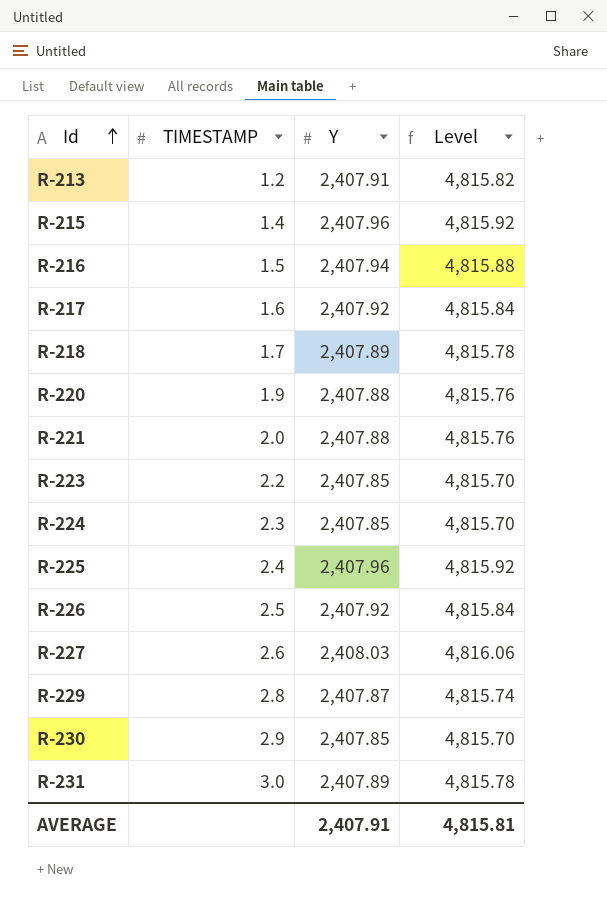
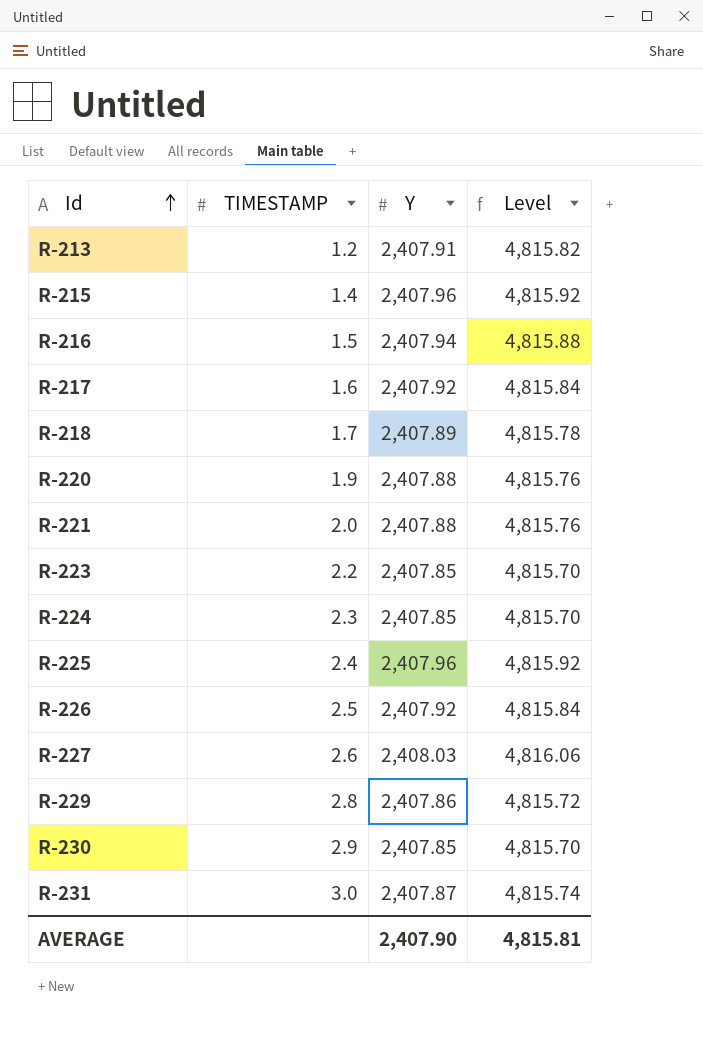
R-229 | Y: 2,407.87 -> 2,407.86
R-229 | Level: 4,815.74 -> 4,815.72
R-231 | Y: 2,407.89 -> 2,407.87
R-231 | Level: 4,815.78 -> 4,815.74
AVERAGE | Y: 2,407.91 -> 2,407.90

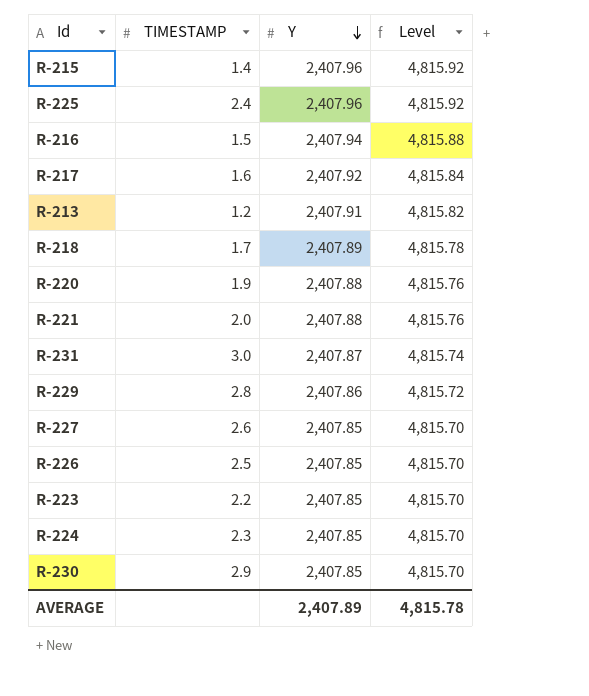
row order: Id ascending -> Y descending
R-227 | Y: 2,408.03 -> 2,407.85
R-227 | Level: 4,816.06 -> 4,815.70
R-226 | Y: 2,407.92 -> 2,407.85
R-226 | Level: 4,815.84 -> 4,815.70
AVERAGE | Y: 2,407.90 -> 2,407.89
AVERAGE | Level: 4,815.81 -> 4,815.78

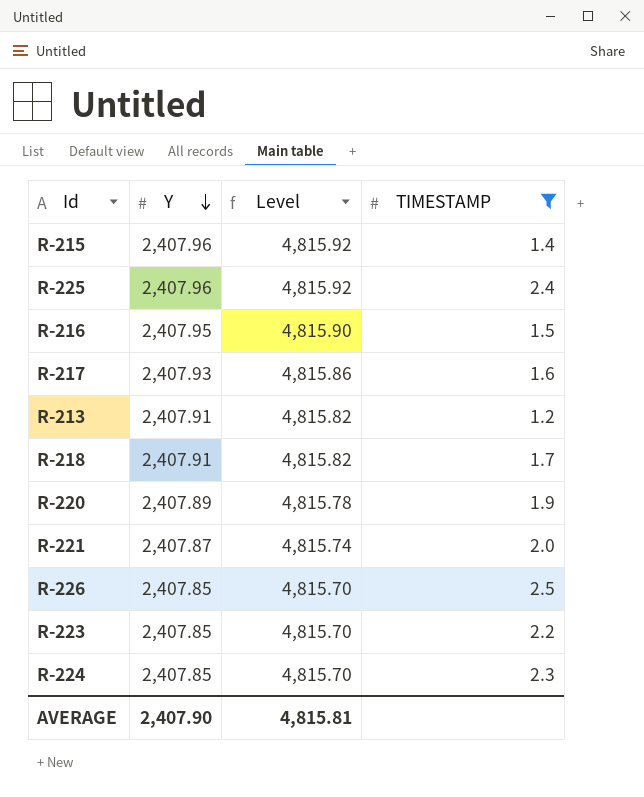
filter: none -> TIMESTAMP <= 2.5
column TIMESTAMP | position: 2 -> 4
R-216 | Y: 2,407.94 -> 2,407.95
R-216 | Level: 4,815.88 -> 4,815.90
R-217 | Y: 2,407.92 -> 2,407.93
R-217 | Level: 4,815.84 -> 4,815.86
R-218 | Y: 2,407.89 -> 2,407.91
R-218 | Level: 4,815.78 -> 4,815.82
R-220 | Y: 2,407.88 -> 2,407.89
R-220 | Level: 4,815.76 -> 4,815.78
R-221 | Y: 2,407.88 -> 2,407.87
R-221 | Level: 4,815.76 -> 4,815.74
AVERAGE | Y: 2,407.89 -> 2,407.90
AVERAGE | Level: 4,815.78 -> 4,815.81

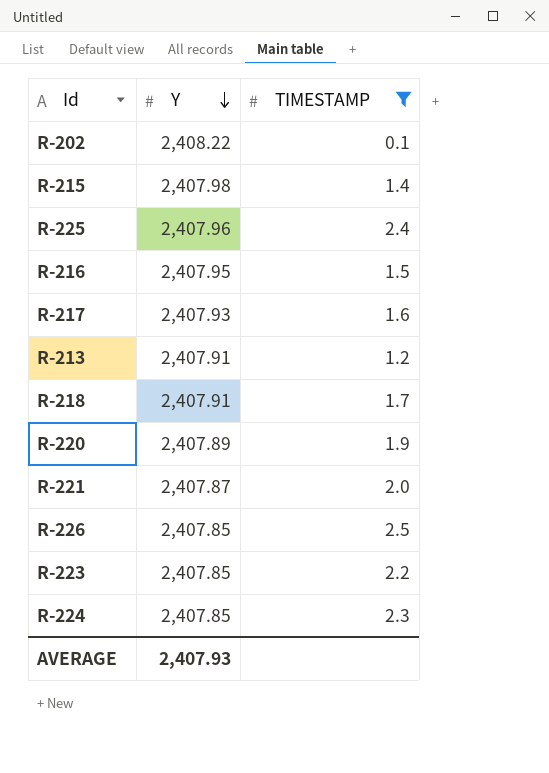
column Level | formula: [Y] * 2 -> none
row R-202: none -> 2,408.22 | 0.1
R-215 | Y: 2,407.96 -> 2,407.98
AVERAGE | Y: 2,407.90 -> 2,407.93

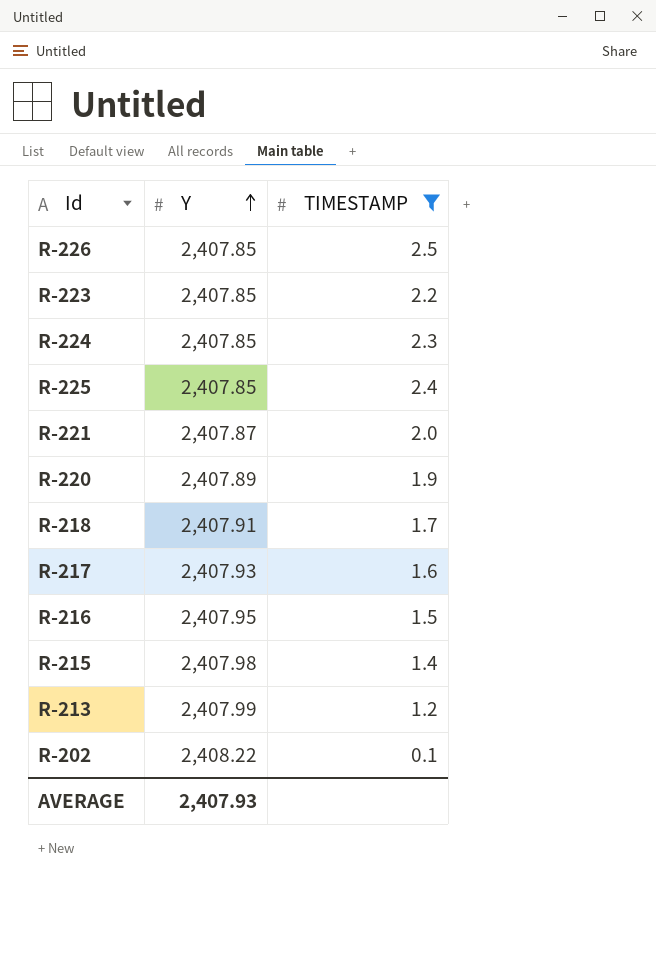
row order: Y descending -> Y ascending
R-225 | Y: 2,407.96 -> 2,407.85
R-213 | Y: 2,407.91 -> 2,407.99

